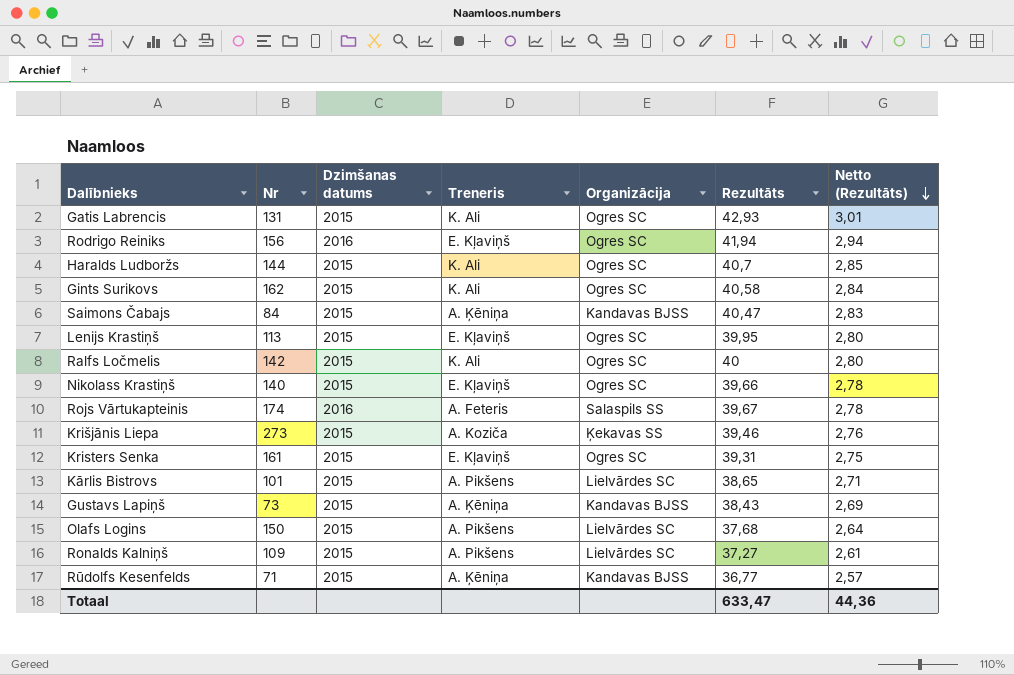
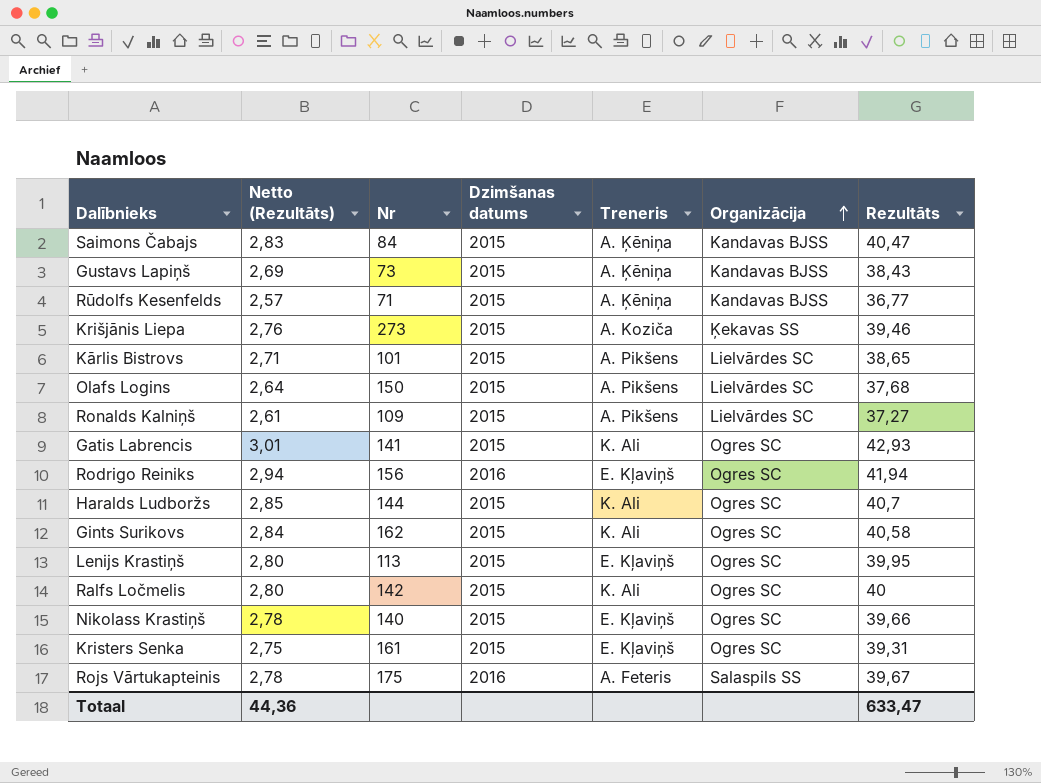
row order: Netto (Rezultāts) descending -> Organizācija ascending
column Netto (Rezultāts) | position: 7 -> 2
Gatis Labrencis | Nr: 131 -> 141
Rojs Vārtukapteinis | Nr: 174 -> 175

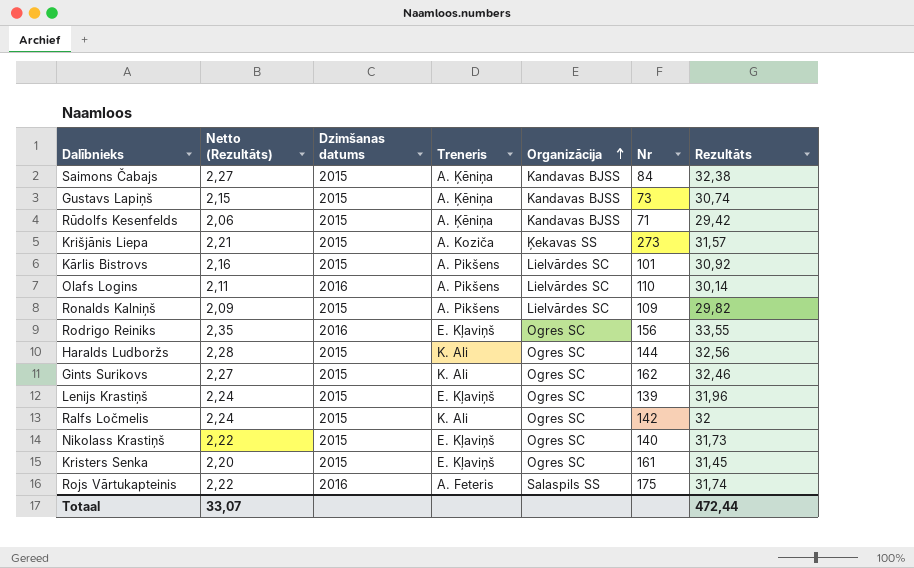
column Nr | position: 3 -> 6
row Gatis Labrencis: 3,01 | 141 | 2015 | K. Ali | Ogres SC | 42,93 -> none
Saimons Čabajs | Netto (Rezultāts): 2,83 -> 2,27
Saimons Čabajs | Rezultāts: 40,47 -> 32,38
Gustavs Lapiņš | Netto (Rezultāts): 2,69 -> 2,15
Gustavs Lapiņš | Rezultāts: 38,43 -> 30,74
Rūdolfs Kesenfelds | Netto (Rezultāts): 2,57 -> 2,06
Rūdolfs Kesenfelds | Rezultāts: 36,77 -> 29,42
Krišjānis Liepa | Netto (Rezultāts): 2,76 -> 2,21
Krišjānis Liepa | Rezultāts: 39,46 -> 31,57
Kārlis Bistrovs | Netto (Rezultāts): 2,71 -> 2,16
Kārlis Bistrovs | Rezultāts: 38,65 -> 30,92
Olafs Logins | Netto (Rezultāts): 2,64 -> 2,11
Olafs Logins | Dzimšanas datums: 2015 -> 2016
Olafs Logins | Nr: 150 -> 110
Olafs Logins | Rezultāts: 37,68 -> 30,14
Ronalds Kalniņš | Netto (Rezultāts): 2,61 -> 2,09
Ronalds Kalniņš | Rezultāts: 37,27 -> 29,82
Rodrigo Reiniks | Netto (Rezultāts): 2,94 -> 2,35
Rodrigo Reiniks | Rezultāts: 41,94 -> 33,55
Haralds Ludboržs | Netto (Rezultāts): 2,85 -> 2,28
Haralds Ludboržs | Rezultāts: 40,7 -> 32,56
Gints Surikovs | Netto (Rezultāts): 2,84 -> 2,27
Gints Surikovs | Rezultāts: 40,58 -> 32,46
Lenijs Krastiņš | Netto (Rezultāts): 2,80 -> 2,24
Lenijs Krastiņš | Nr: 113 -> 139
Lenijs Krastiņš | Rezultāts: 39,95 -> 31,96
Ralfs Ločmelis | Netto (Rezultāts): 2,80 -> 2,24
Ralfs Ločmelis | Rezultāts: 40 -> 32
Nikolass Krastiņš | Netto (Rezultāts): 2,78 -> 2,22
Nikolass Krastiņš | Rezultāts: 39,66 -> 31,73
Kristers Senka | Netto (Rezultāts): 2,75 -> 2,20
Kristers Senka | Rezultāts: 39,31 -> 31,45
Rojs Vārtukapteinis | Netto (Rezultāts): 2,78 -> 2,22
Rojs Vārtukapteinis | Rezultāts: 39,67 -> 31,74
Totaal | Netto (Rezultāts): 44,36 -> 33,07
Totaal | Rezultāts: 633,47 -> 472,44

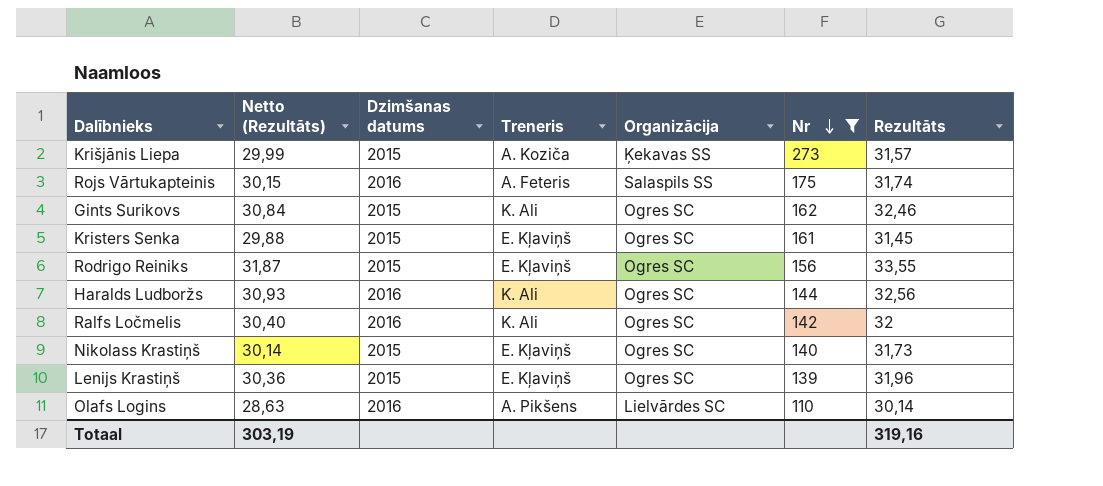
filter: none -> Nr >= 110
row order: Organizācija ascending -> Nr descending
column Netto (Rezultāts) | formula: [Rezultāts] * 0,07 -> [Rezultāts] * 0,95
Rodrigo Reiniks | Dzimšanas datums: 2016 -> 2015
Haralds Ludboržs | Dzimšanas datums: 2015 -> 2016
Ralfs Ločmelis | Dzimšanas datums: 2015 -> 2016
Totaal | Netto (Rezultāts): 33,07 -> 303,19
Totaal | Rezultāts: 472,44 -> 319,16

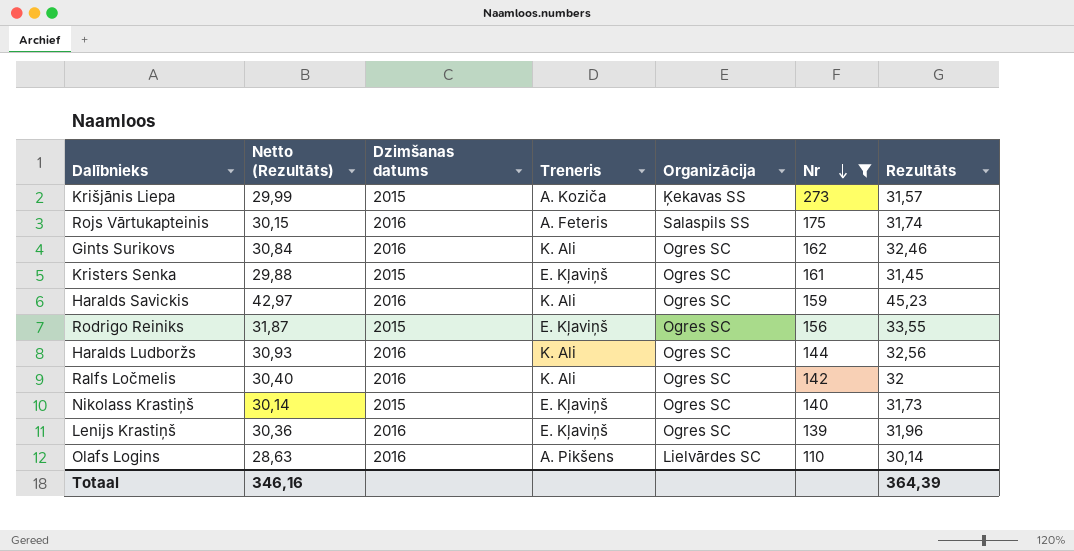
Gints Surikovs | Dzimšanas datums: 2015 -> 2016
row Haralds Savickis: none -> 42,97 | 2016 | K. Ali | Ogres SC | 159 | 45,23
Lenijs Krastiņš | Dzimšanas datums: 2015 -> 2016
Totaal | Netto (Rezultāts): 303,19 -> 346,16
Totaal | Rezultāts: 319,16 -> 364,39

